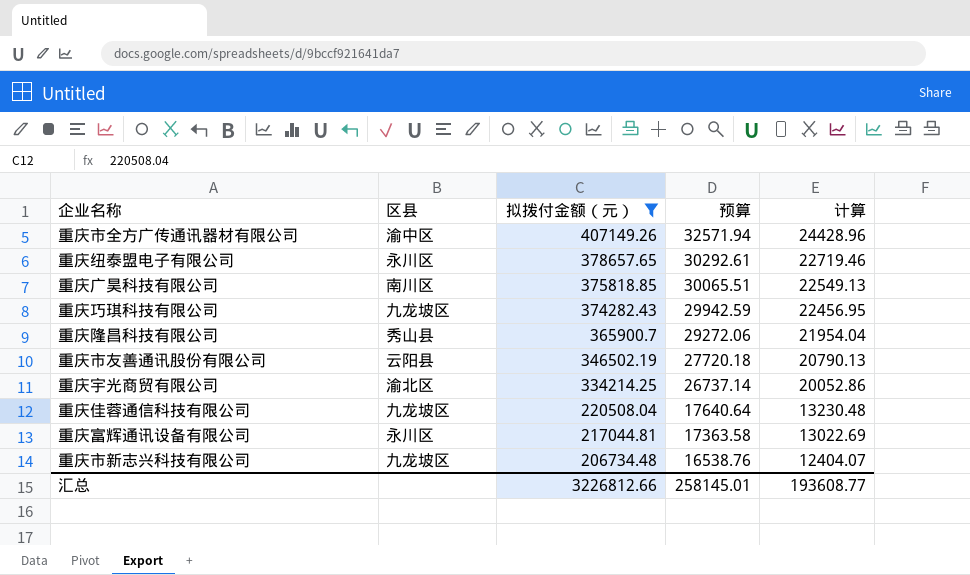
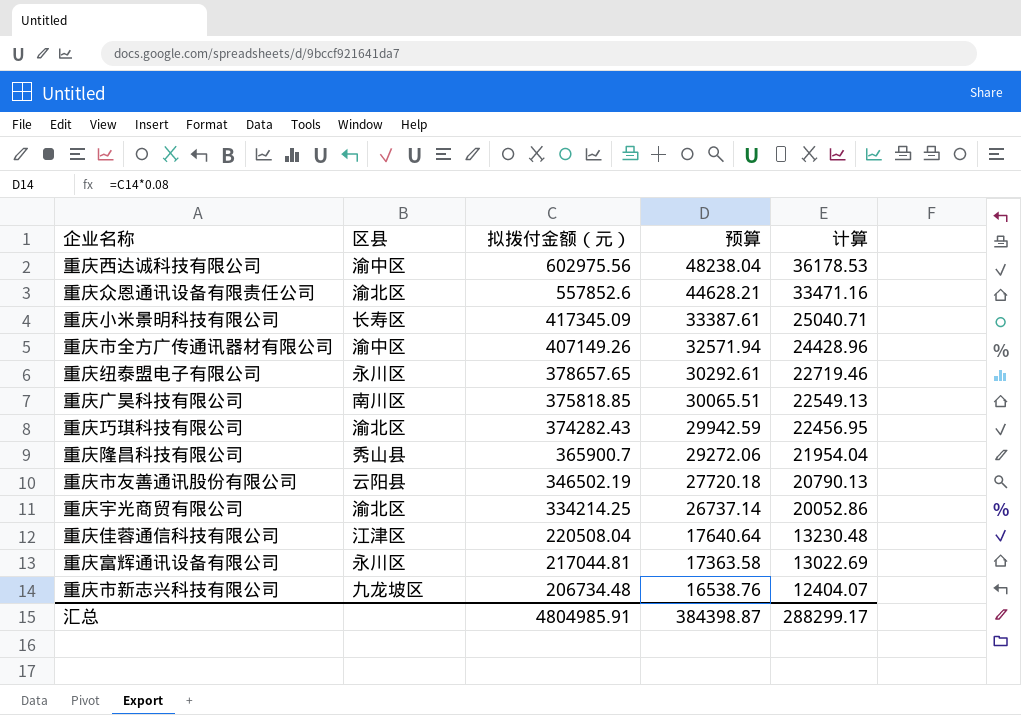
filter: 拟拨付金额（元） <= 407149.26 -> none
重庆巧琪科技有限公司 | 区县: 九龙坡区 -> 渝北区
重庆佳蓉通信科技有限公司 | 区县: 九龙坡区 -> 江津区
汇总 | 拟拨付金额（元）: 3226812.66 -> 4804985.91
汇总 | 预算: 258145.01 -> 384398.87
汇总 | 计算: 193608.77 -> 288299.17

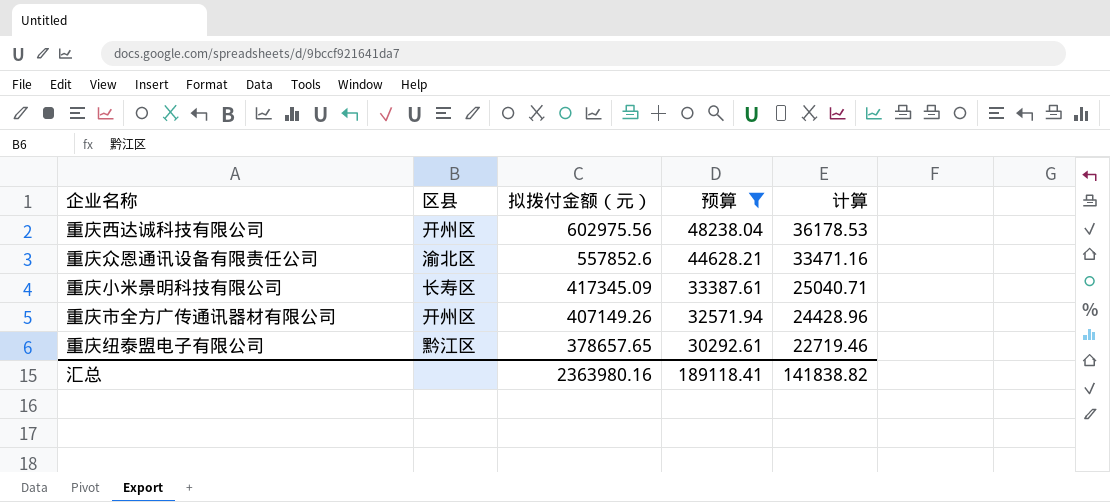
filter: none -> 预算 >= 30292.61
重庆西达诚科技有限公司 | 区县: 渝中区 -> 开州区
重庆市全方广传通讯器材有限公司 | 区县: 渝中区 -> 开州区
重庆纽泰盟电子有限公司 | 区县: 永川区 -> 黔江区
汇总 | 拟拨付金额（元）: 4804985.91 -> 2363980.16
汇总 | 预算: 384398.87 -> 189118.41
汇总 | 计算: 288299.17 -> 141838.82

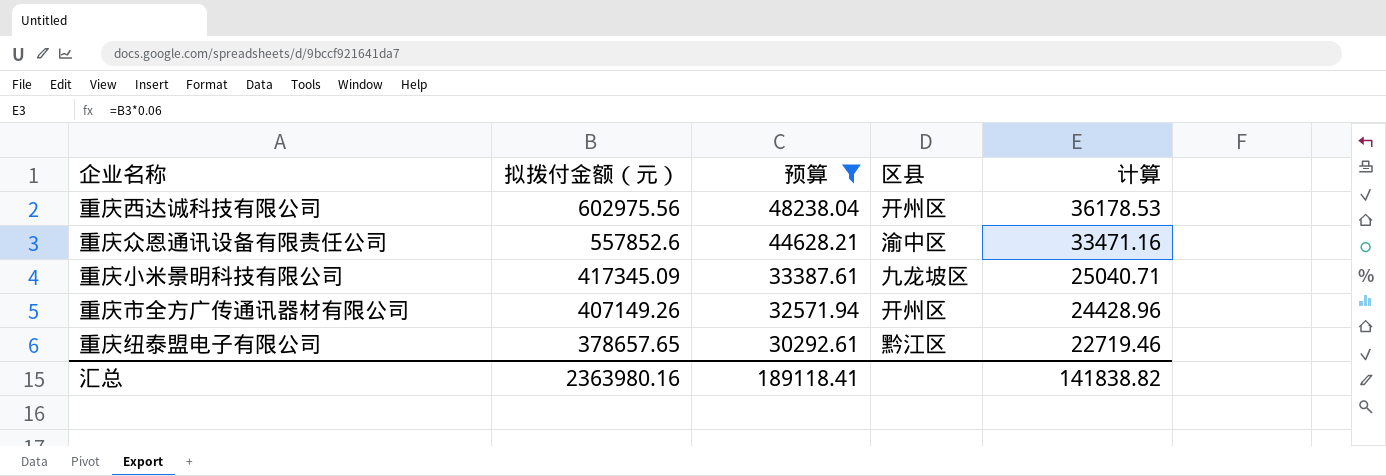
column 区县 | position: 2 -> 4
重庆众恩通讯设备有限责任公司 | 区县: 渝北区 -> 渝中区
重庆小米景明科技有限公司 | 区县: 长寿区 -> 九龙坡区

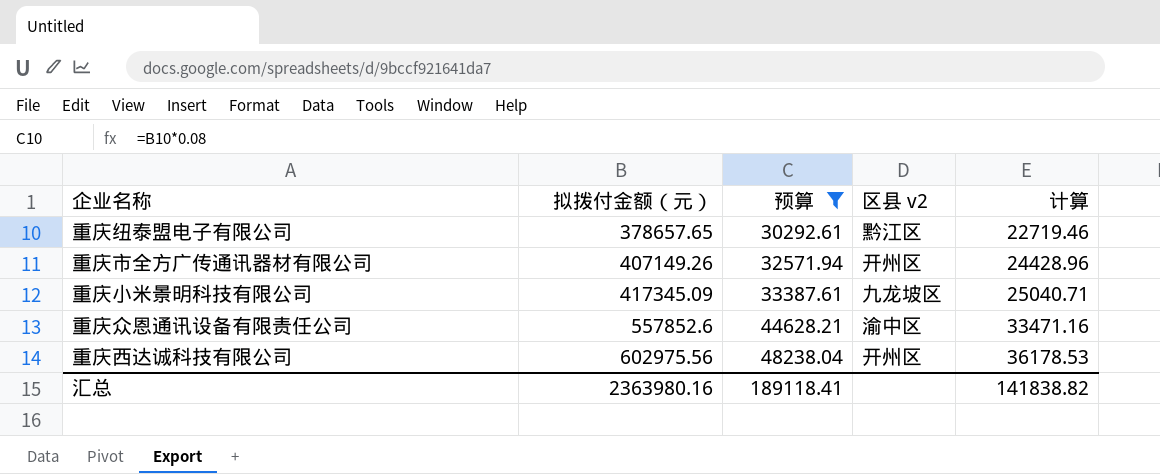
row order: 拟拨付金额（元） descending -> 拟拨付金额（元） ascending
column name: 区县 -> 区县 v2

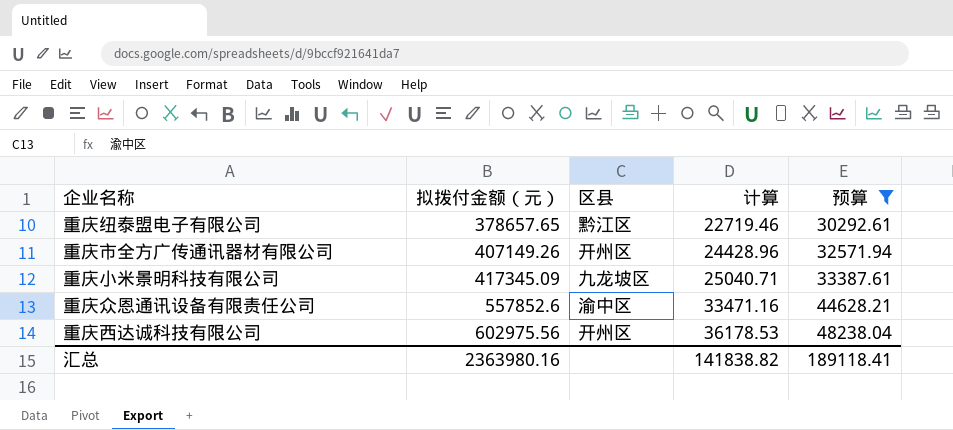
column name: 区县 v2 -> 区县
column 预算 | position: 3 -> 5

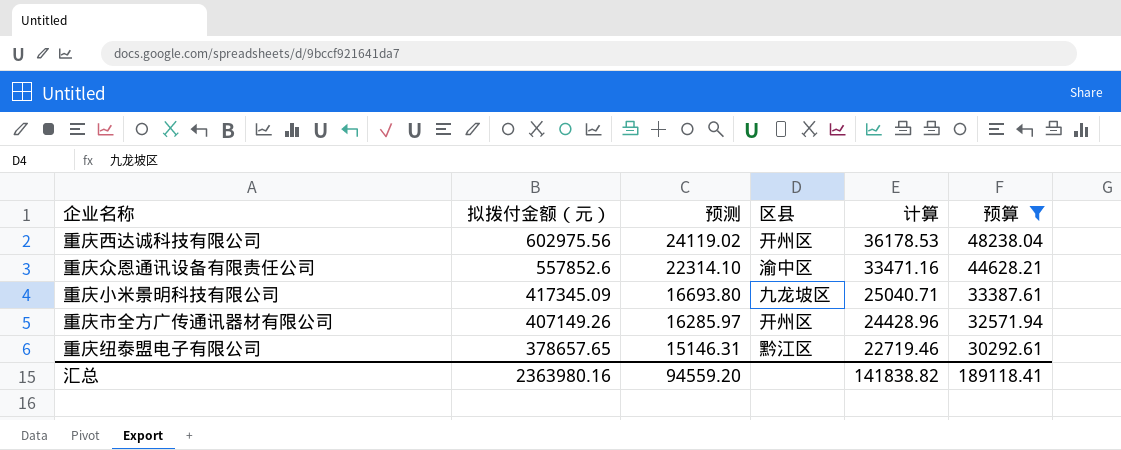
row order: 拟拨付金额（元） ascending -> 拟拨付金额（元） descending
column 预测 | formula: none -> [拟拨付金额（元）] * 0.04

